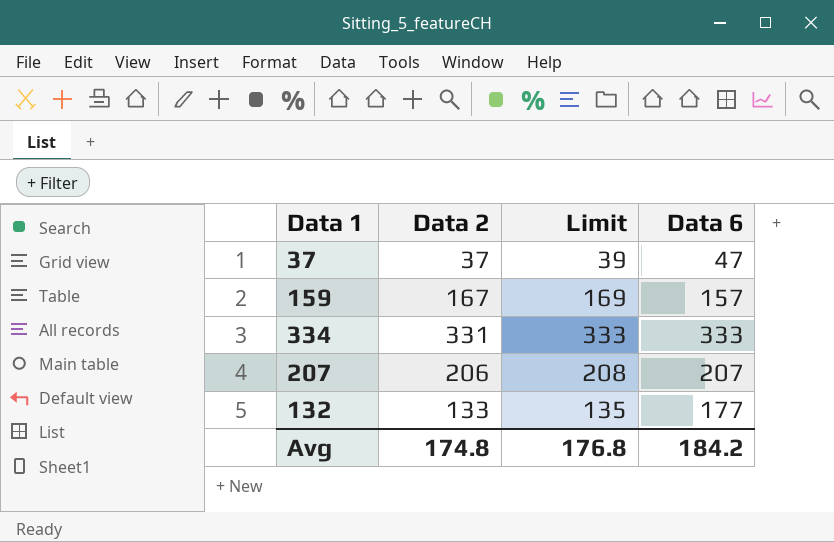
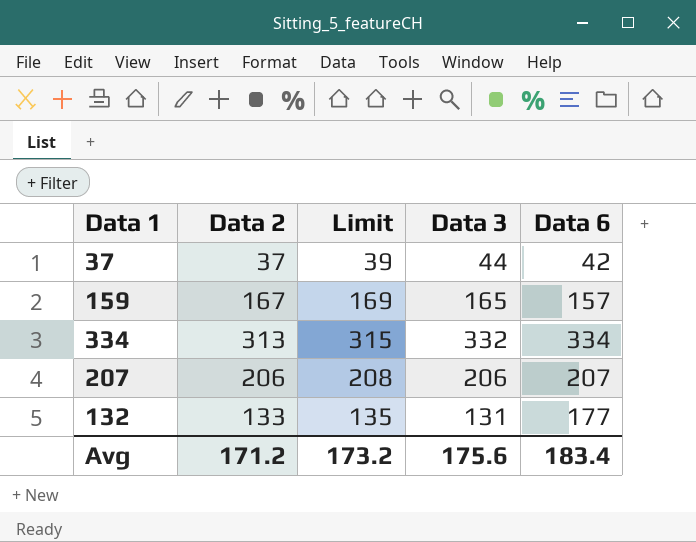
column Data 3 | position: none -> 4
37 | Data 6: 47 -> 42
334 | Data 2: 331 -> 313
334 | Limit: 333 -> 315
334 | Data 6: 333 -> 334
Avg | Data 2: 174.8 -> 171.2
Avg | Limit: 176.8 -> 173.2
Avg | Data 6: 184.2 -> 183.4

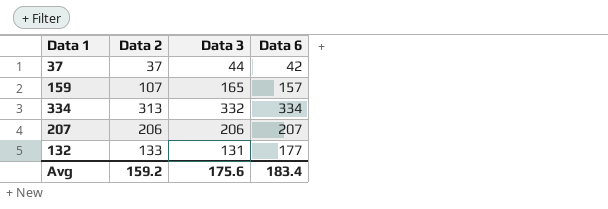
column Limit | formula: [Data 2] + 2 -> none
159 | Data 2: 167 -> 107
Avg | Data 2: 171.2 -> 159.2

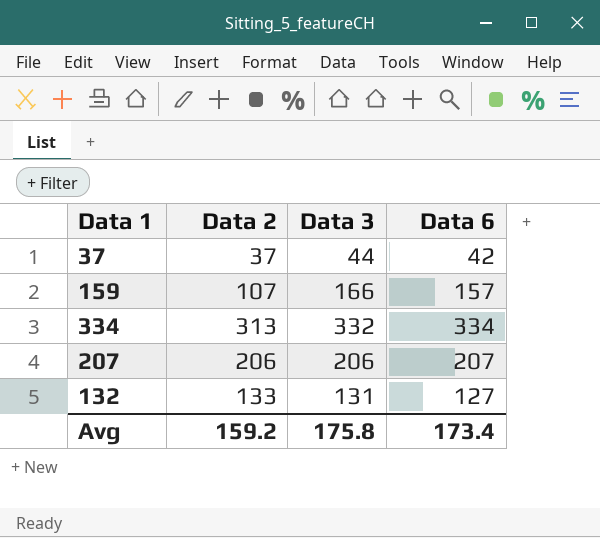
159 | Data 3: 165 -> 166
132 | Data 6: 177 -> 127
Avg | Data 3: 175.6 -> 175.8
Avg | Data 6: 183.4 -> 173.4

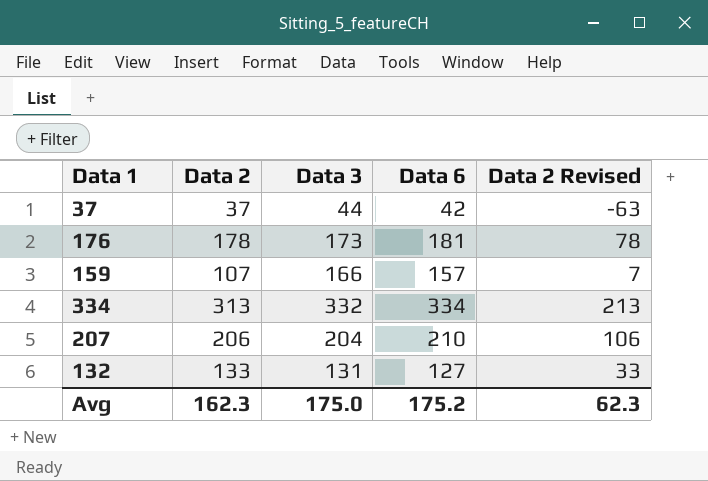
column Data 2 Revised | formula: none -> [Data 2] - 100
row 176: none -> 178 | 173 | 181 | 78
207 | Data 3: 206 -> 204
207 | Data 6: 207 -> 210
Avg | Data 2: 159.2 -> 162.3
Avg | Data 3: 175.8 -> 175.0
Avg | Data 6: 173.4 -> 175.2

